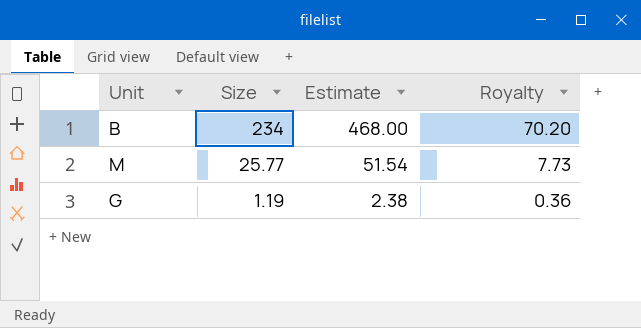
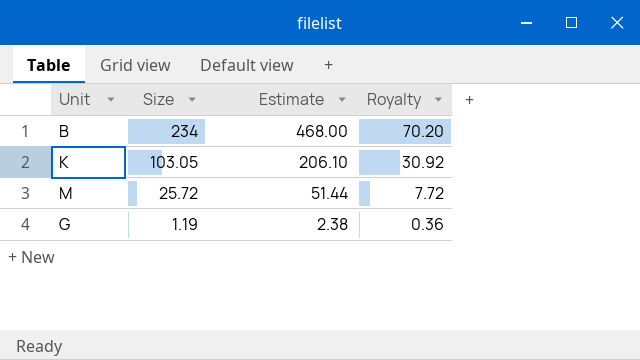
row K: none -> 103.05 | 206.10 | 30.92
M | Size: 25.77 -> 25.72
M | Estimate: 51.54 -> 51.44
M | Royalty: 7.73 -> 7.72

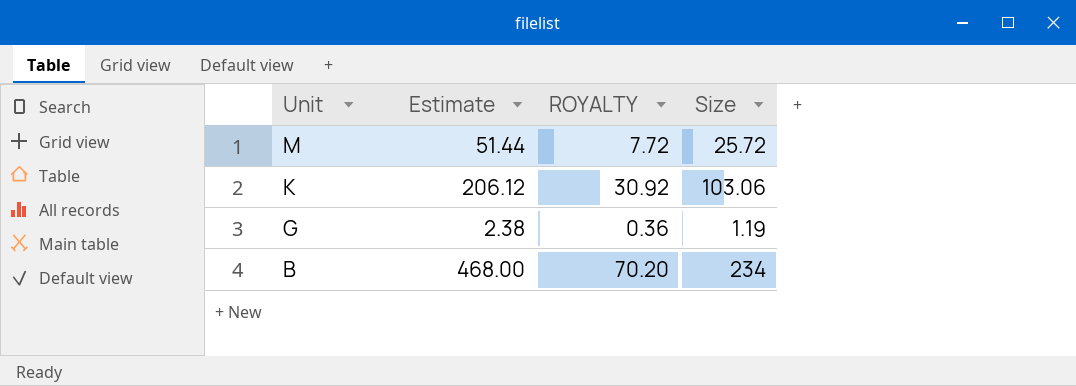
row order: Size descending -> Unit descending
column name: Royalty -> ROYALTY
column Size | position: 2 -> 4
K | Estimate: 206.10 -> 206.12
K | Size: 103.05 -> 103.06

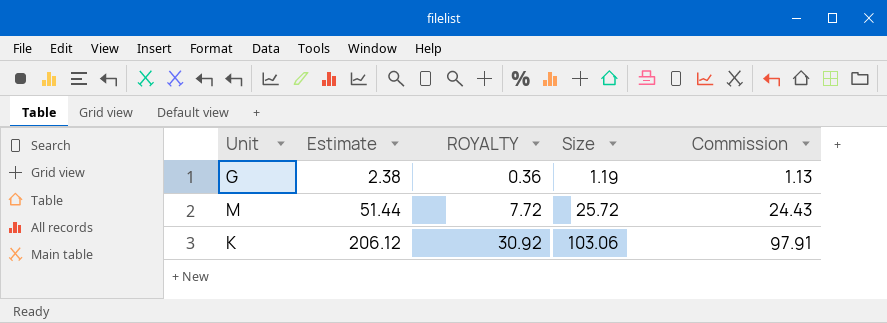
row order: Unit descending -> Estimate ascending
column Commission | formula: none -> [Size] * 0.95
row B: 468.00 | 70.20 | 234 -> none

